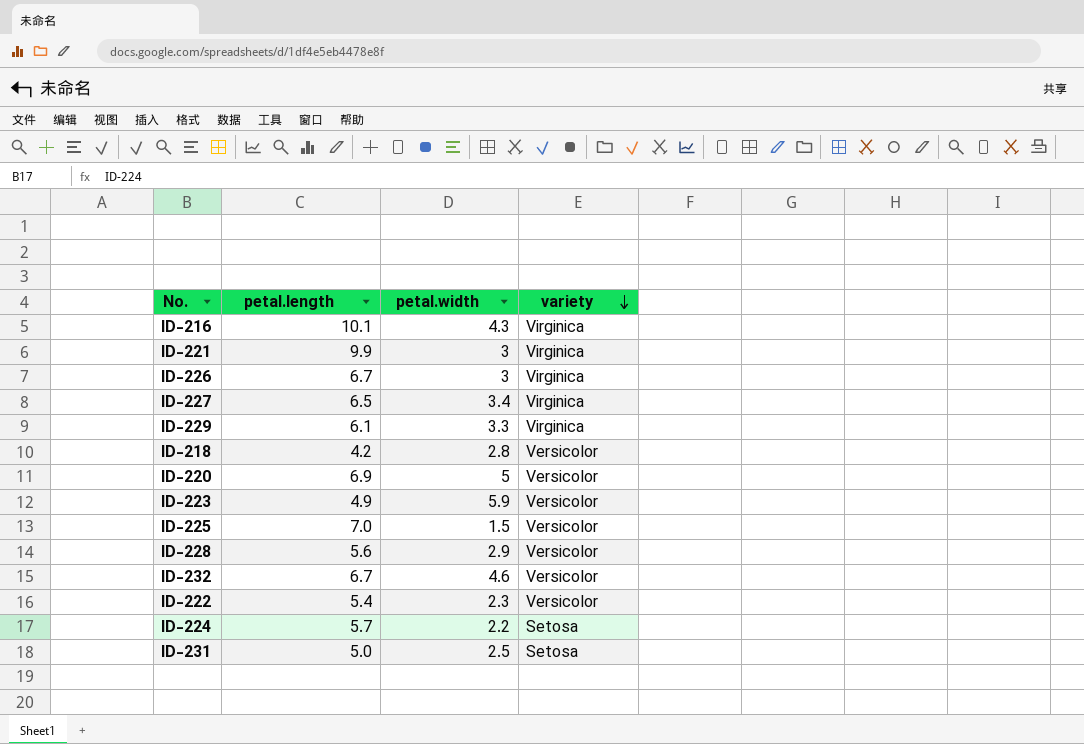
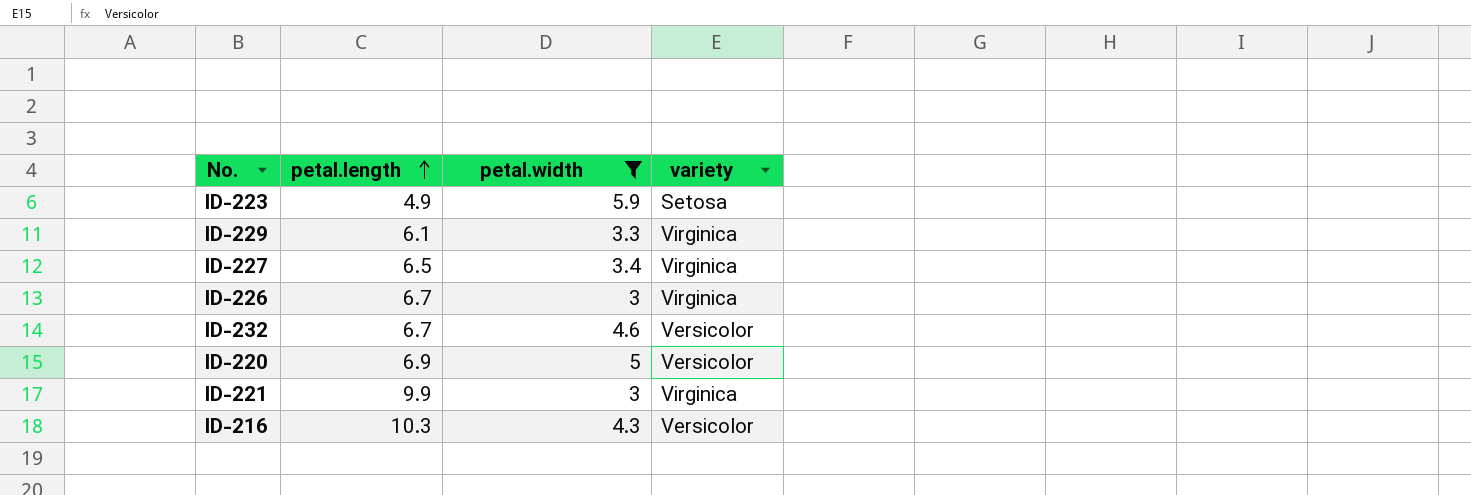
filter: none -> petal.width >= 3
row order: variety descending -> petal.length ascending
ID-223 | variety: Versicolor -> Setosa
ID-216 | petal.length: 10.1 -> 10.3
ID-216 | variety: Virginica -> Versicolor

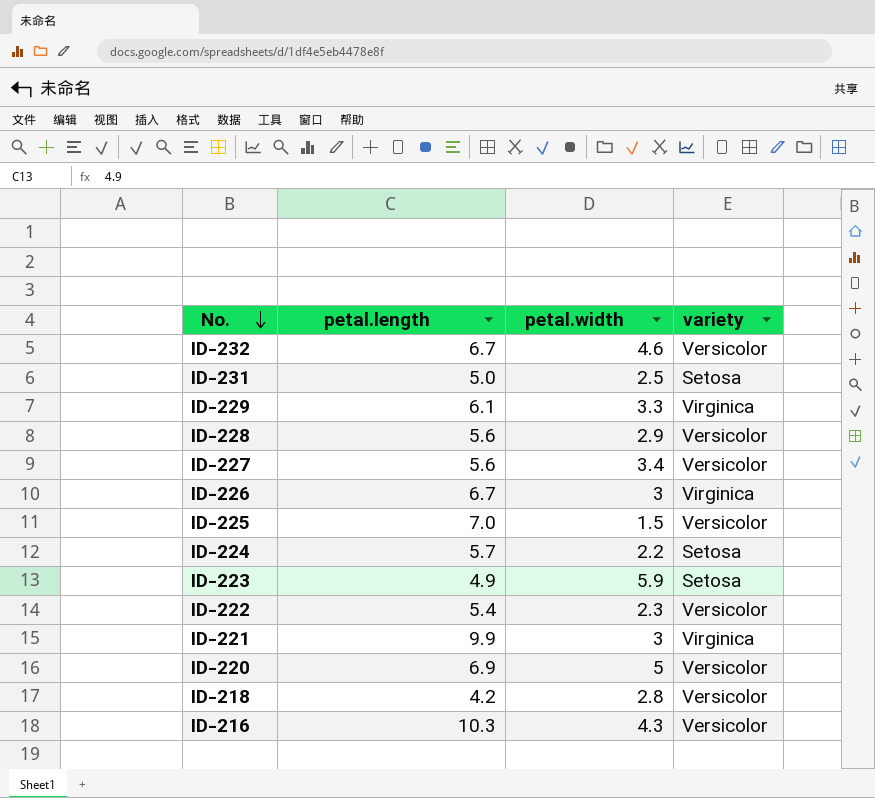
filter: petal.width >= 3 -> none
row order: petal.length ascending -> No. descending
ID-227 | petal.length: 6.5 -> 5.6
ID-227 | variety: Virginica -> Versicolor

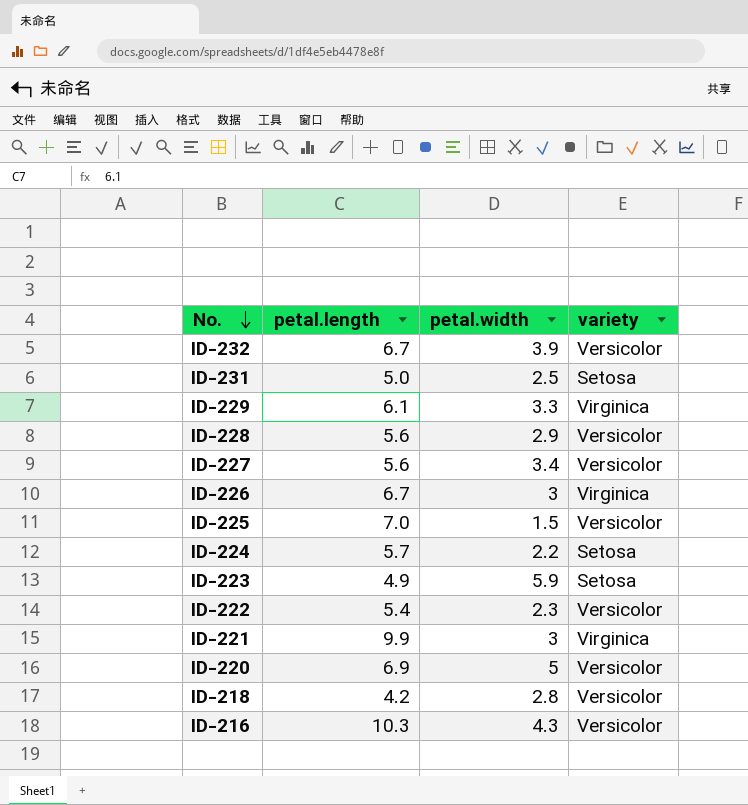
ID-232 | petal.width: 4.6 -> 3.9

